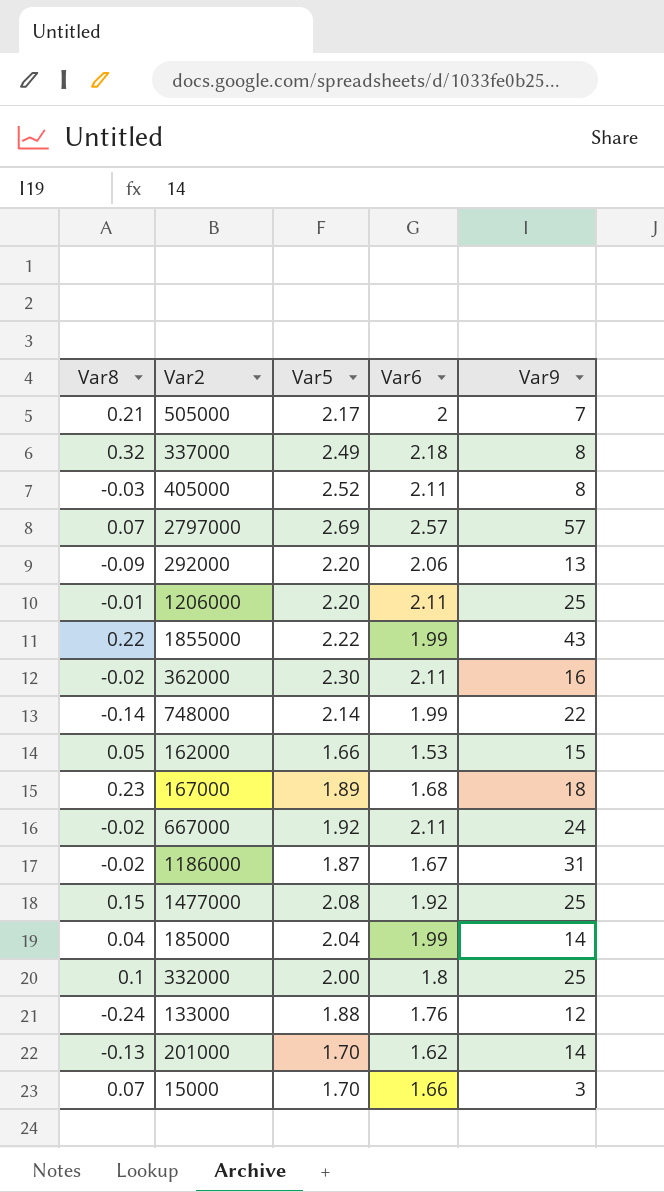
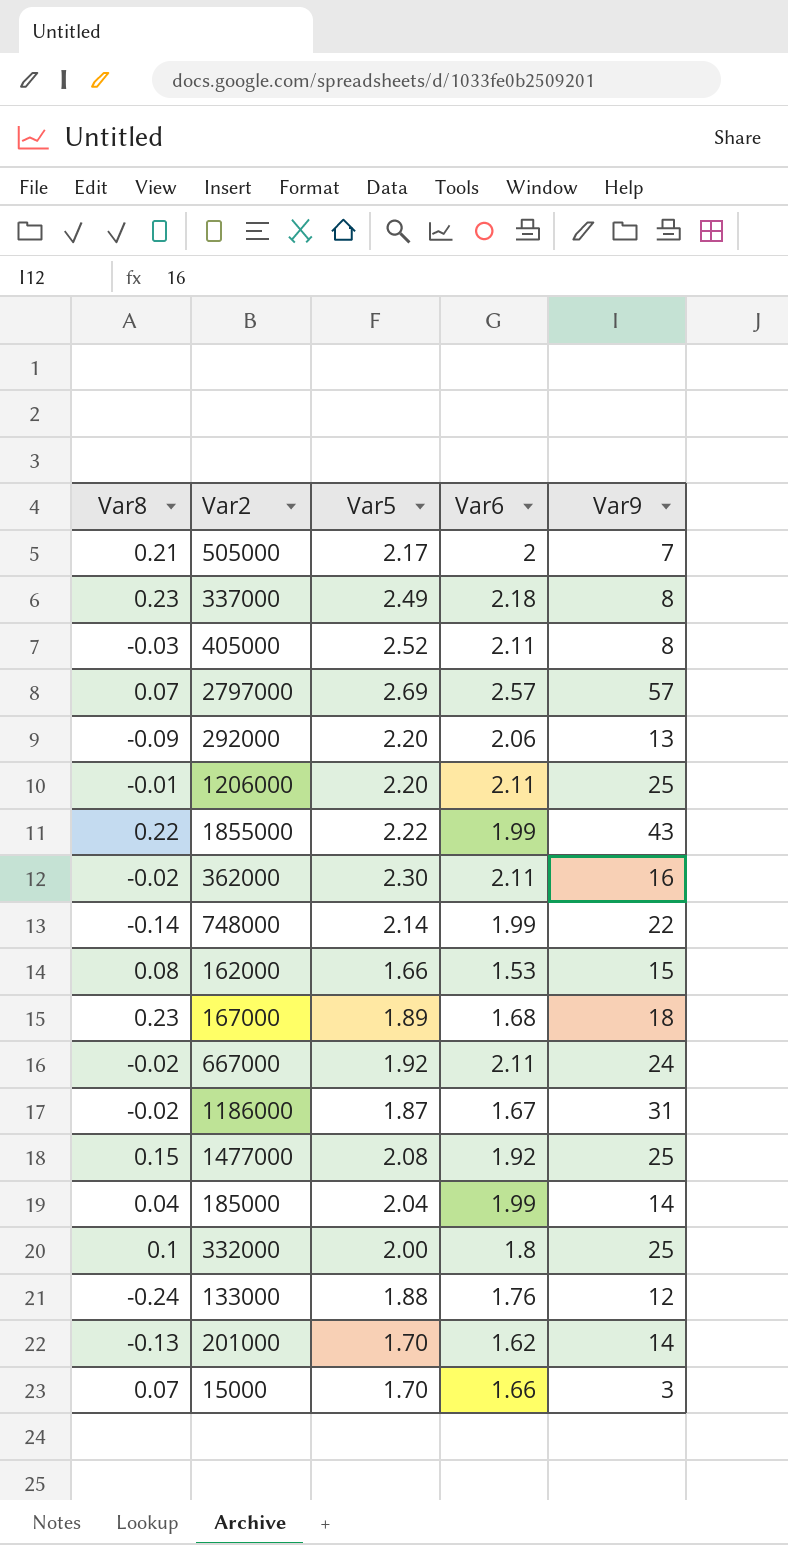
337000 | Var8: 0.32 -> 0.23
162000 | Var8: 0.05 -> 0.08

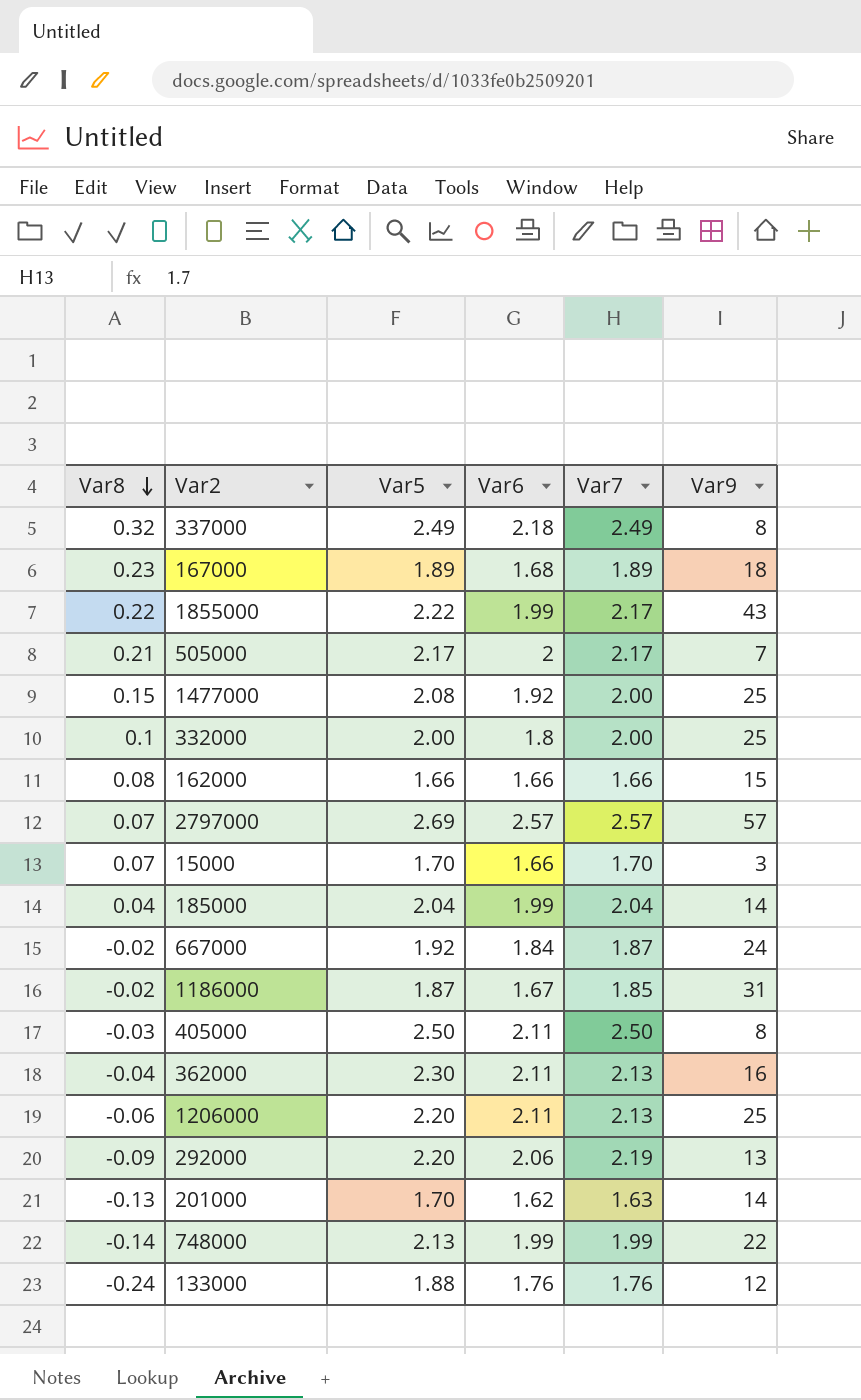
row order: none -> Var8 descending
column Var7 | position: none -> 5
337000 | Var8: 0.23 -> 0.32
162000 | Var6: 1.53 -> 1.66
667000 | Var6: 2.11 -> 1.84
405000 | Var5: 2.52 -> 2.50
362000 | Var8: -0.02 -> -0.04
1206000 | Var8: -0.01 -> -0.06
748000 | Var5: 2.14 -> 2.13

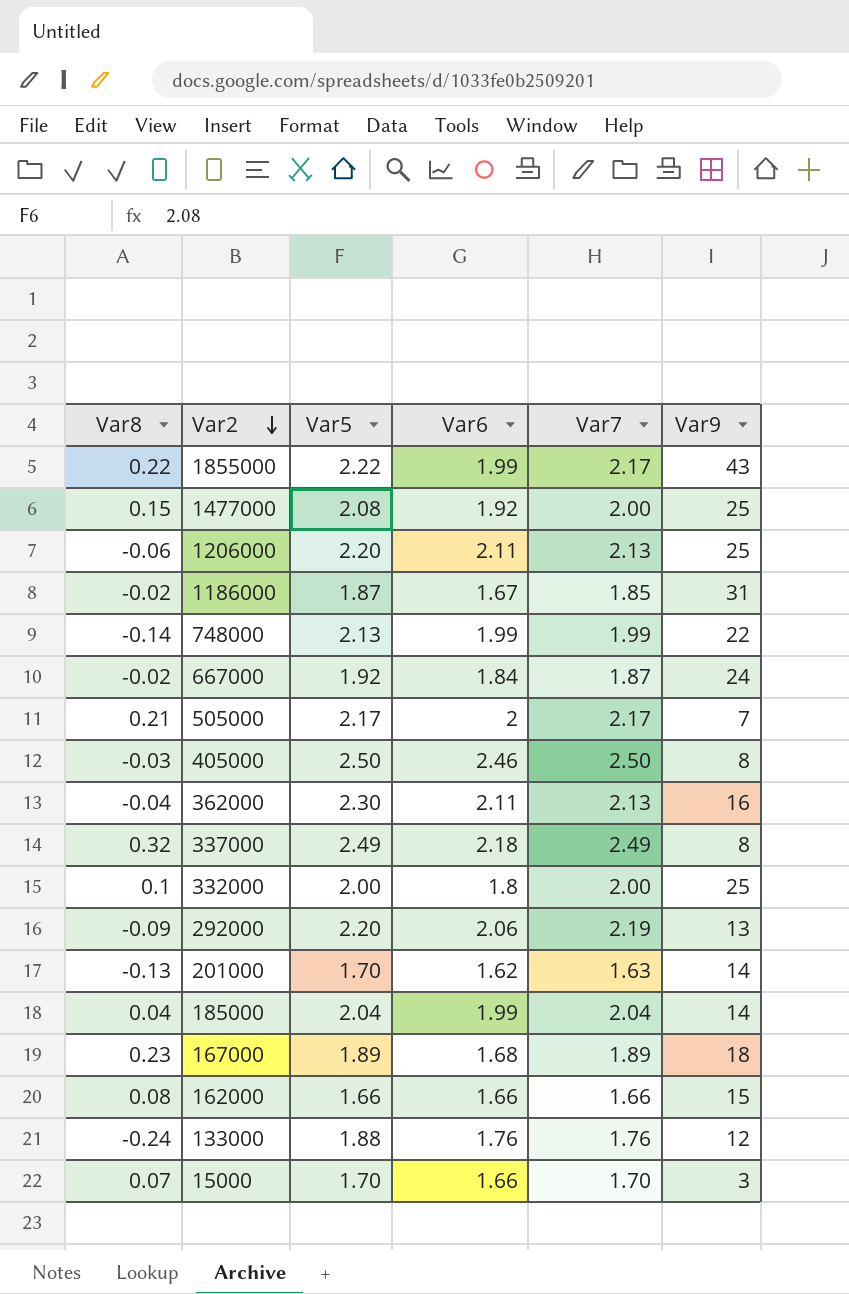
row order: Var8 descending -> Var2 descending
row 2797000: 0.07 | 2.69 | 2.57 | 2.57 | 57 -> none
405000 | Var6: 2.11 -> 2.46

